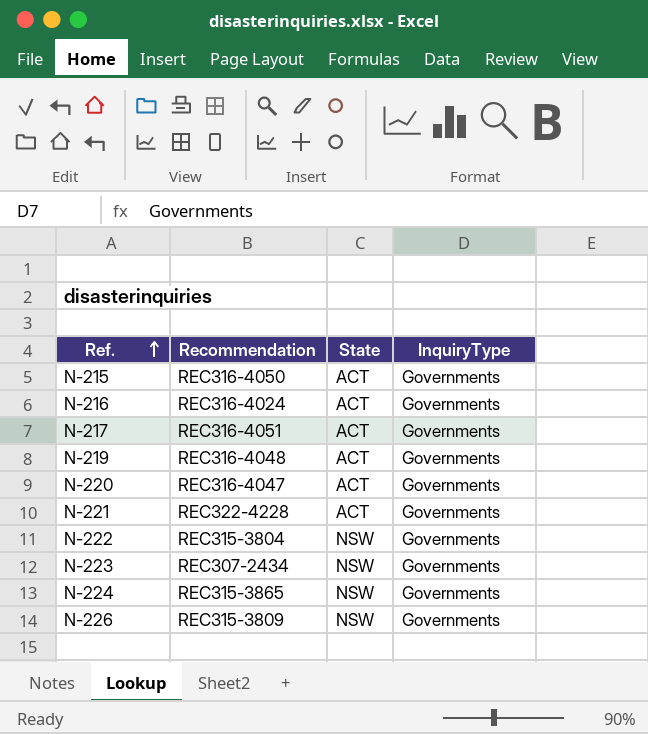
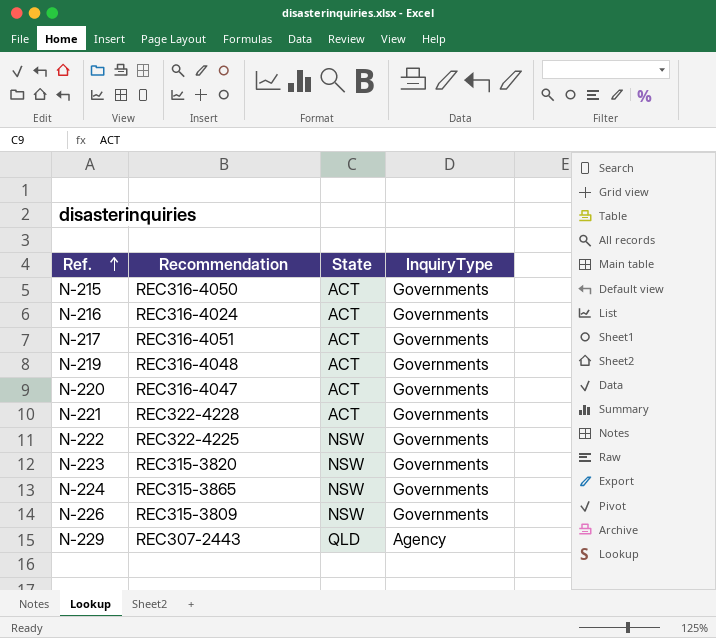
N-222 | Recommendation: REC315-3804 -> REC322-4225
N-223 | Recommendation: REC307-2434 -> REC315-3820
row N-229: none -> REC307-2443 | QLD | Agency

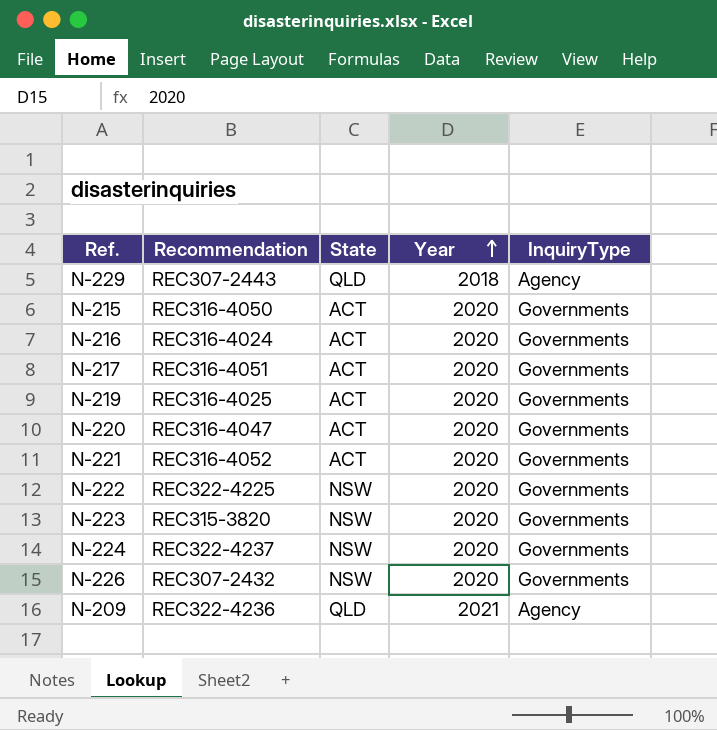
row order: Ref. ascending -> Year ascending
column Year | position: none -> 4
N-219 | Recommendation: REC316-4048 -> REC316-4025
N-221 | Recommendation: REC322-4228 -> REC316-4052
N-224 | Recommendation: REC315-3865 -> REC322-4237
N-226 | Recommendation: REC315-3809 -> REC307-2432
row N-209: none -> REC322-4236 | QLD | 2021 | Agency

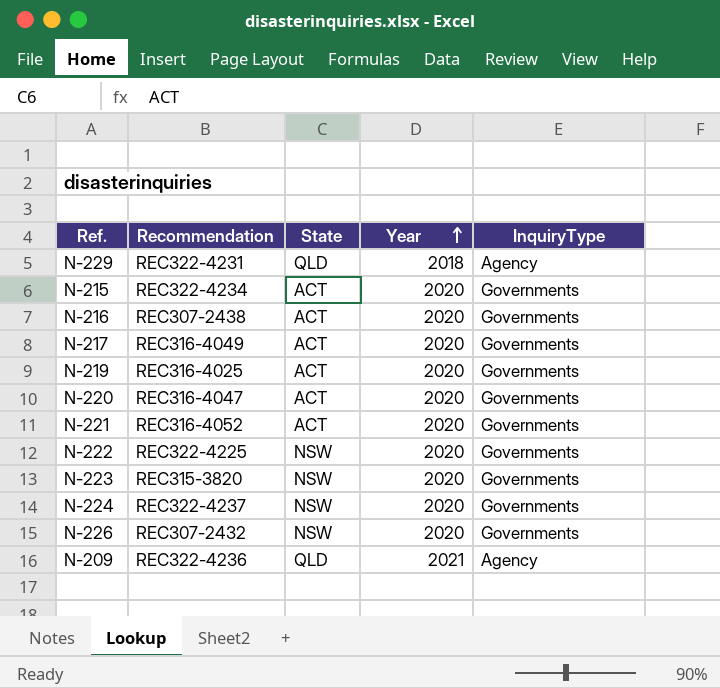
N-229 | Recommendation: REC307-2443 -> REC322-4231
N-215 | Recommendation: REC316-4050 -> REC322-4234
N-216 | Recommendation: REC316-4024 -> REC307-2438
N-217 | Recommendation: REC316-4051 -> REC316-4049

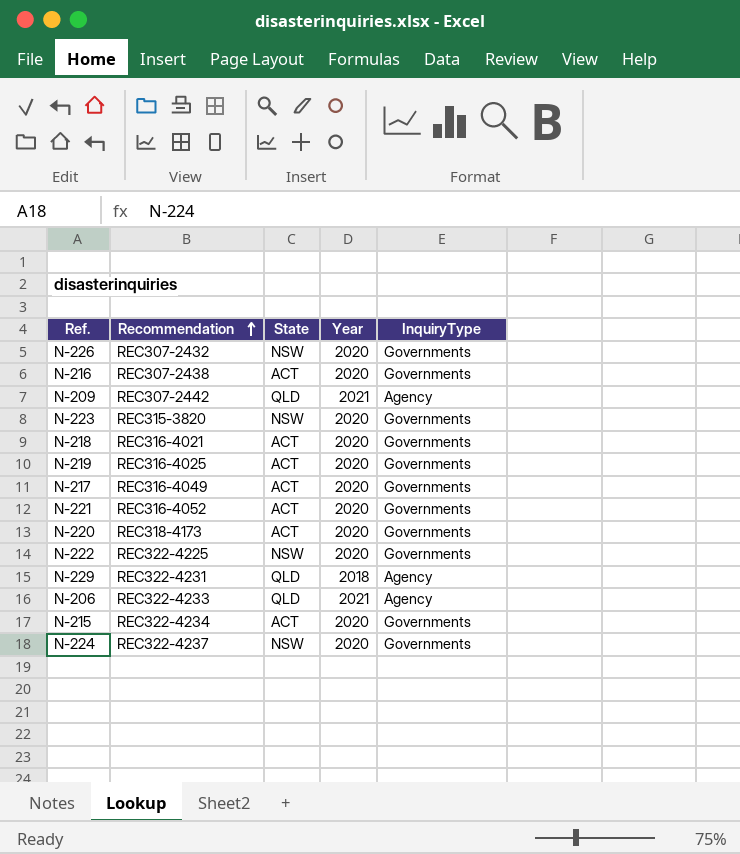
row order: Year ascending -> Recommendation ascending
N-209 | Recommendation: REC322-4236 -> REC307-2442
row N-218: none -> REC316-4021 | ACT | 2020 | Governments
N-220 | Recommendation: REC316-4047 -> REC318-4173
row N-206: none -> REC322-4233 | QLD | 2021 | Agency

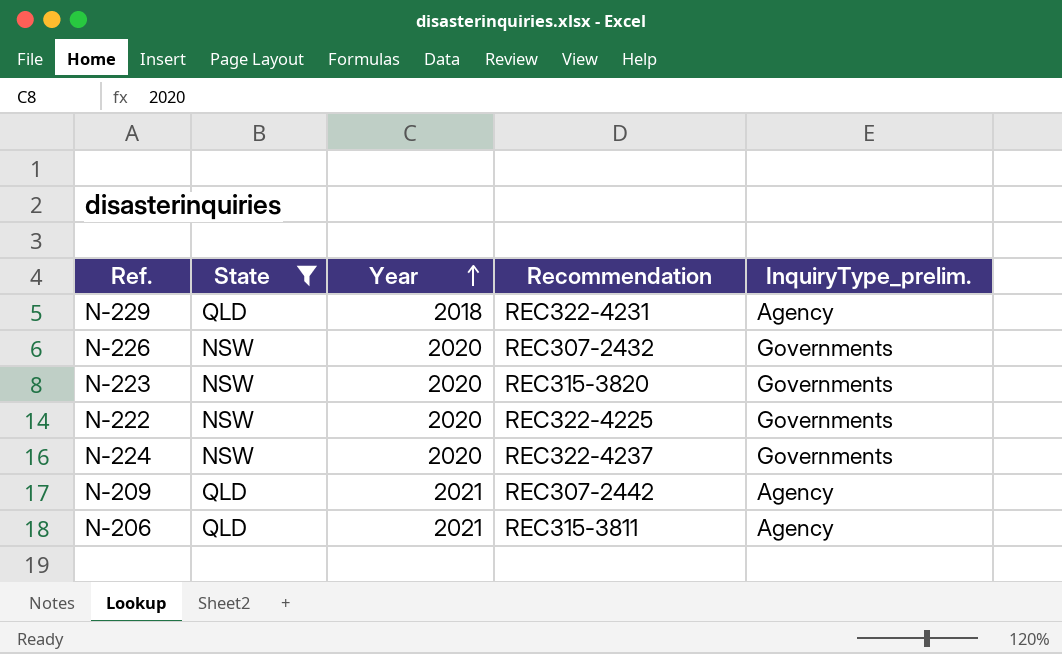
filter: none -> State != ACT
row order: Recommendation ascending -> Year ascending
column Recommendation | position: 2 -> 4
column name: InquiryType -> InquiryType_prelim.
N-206 | Recommendation: REC322-4233 -> REC315-3811

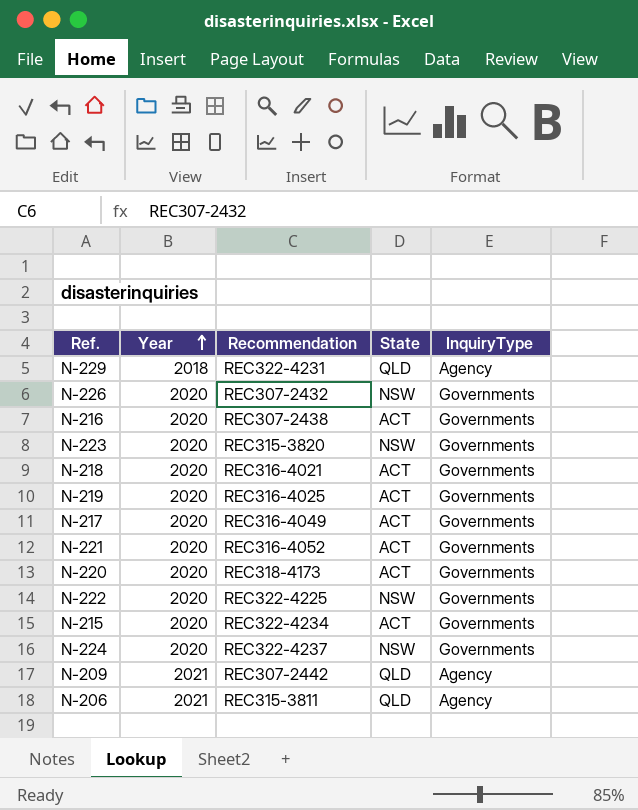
filter: State != ACT -> none
column State | position: 2 -> 4
column name: InquiryType_prelim. -> InquiryType

